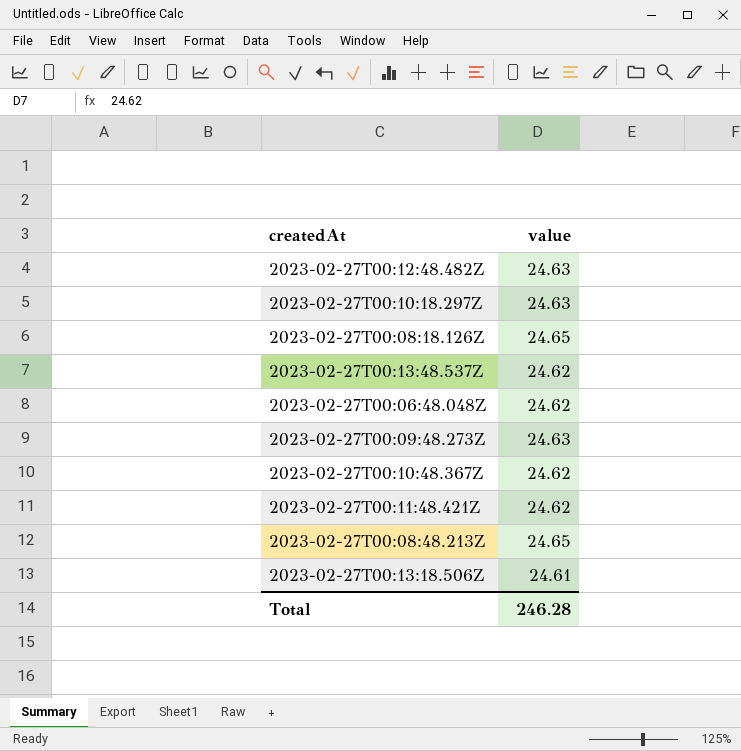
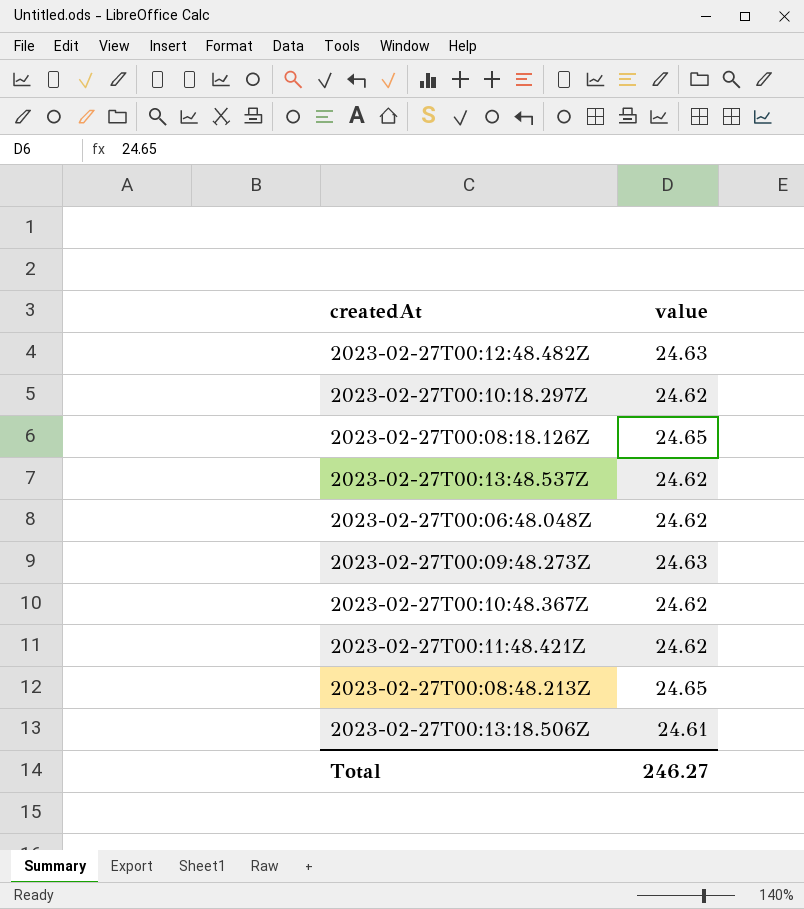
2023-02-27T00:10:18.297Z | value: 24.63 -> 24.62
Total | value: 246.28 -> 246.27

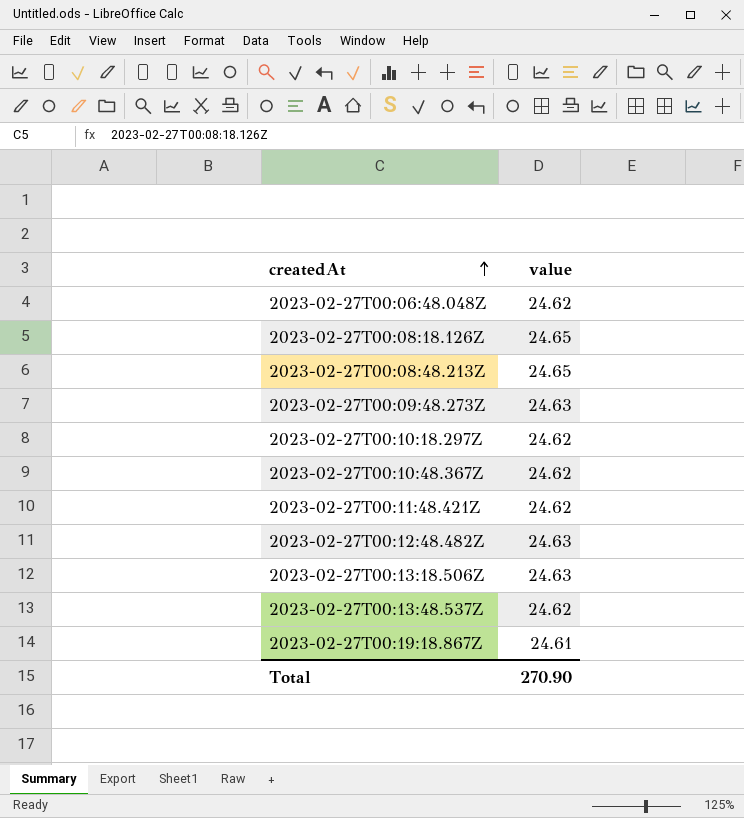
row order: none -> createdAt ascending
2023-02-27T00:13:18.506Z | value: 24.61 -> 24.63
row 2023-02-27T00:19:18.867Z: none -> 24.61
Total | value: 246.27 -> 270.90

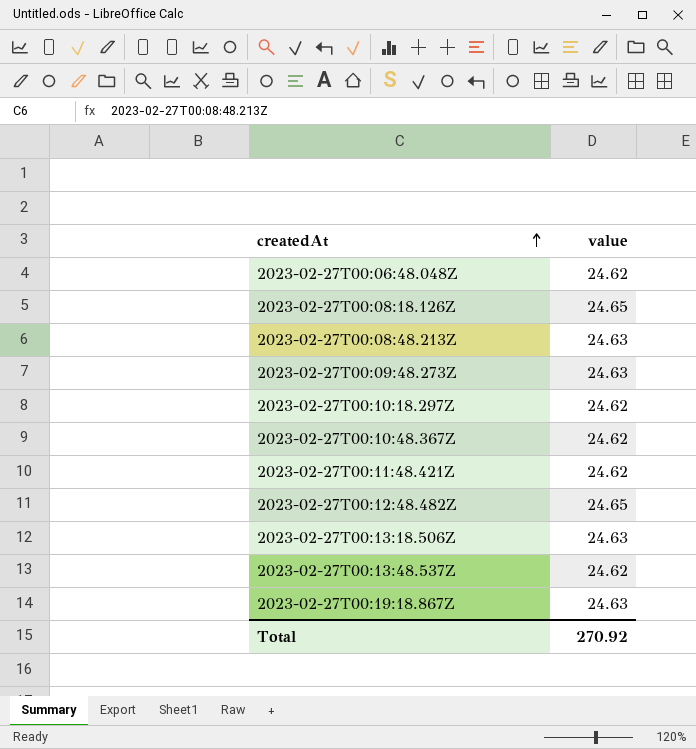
2023-02-27T00:08:48.213Z | value: 24.65 -> 24.63
2023-02-27T00:12:48.482Z | value: 24.63 -> 24.65
2023-02-27T00:19:18.867Z | value: 24.61 -> 24.63
Total | value: 270.90 -> 270.92

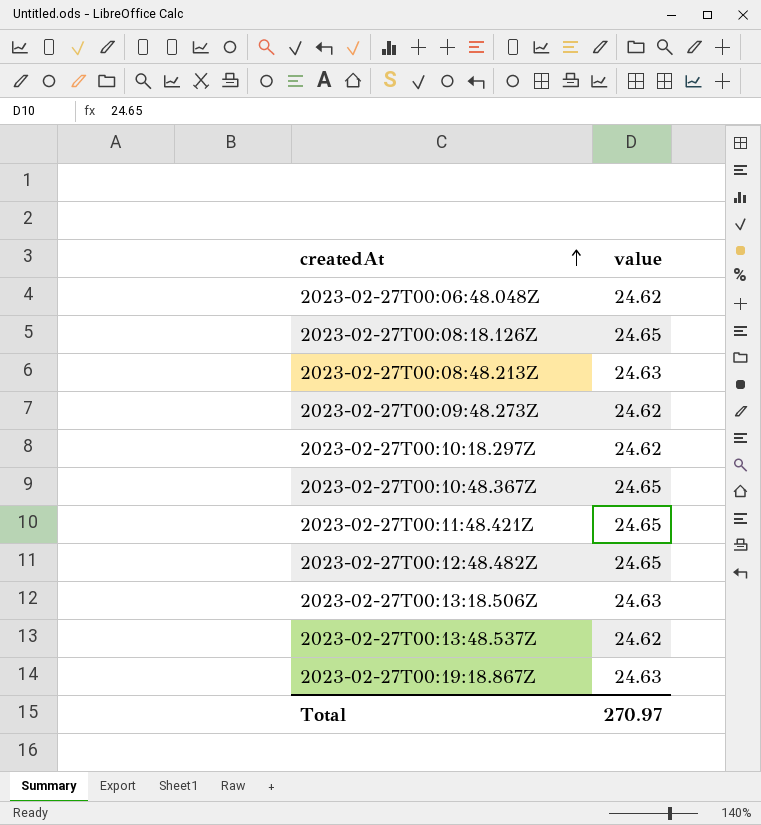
2023-02-27T00:09:48.273Z | value: 24.63 -> 24.62
2023-02-27T00:10:48.367Z | value: 24.62 -> 24.65
2023-02-27T00:11:48.421Z | value: 24.62 -> 24.65
Total | value: 270.92 -> 270.97

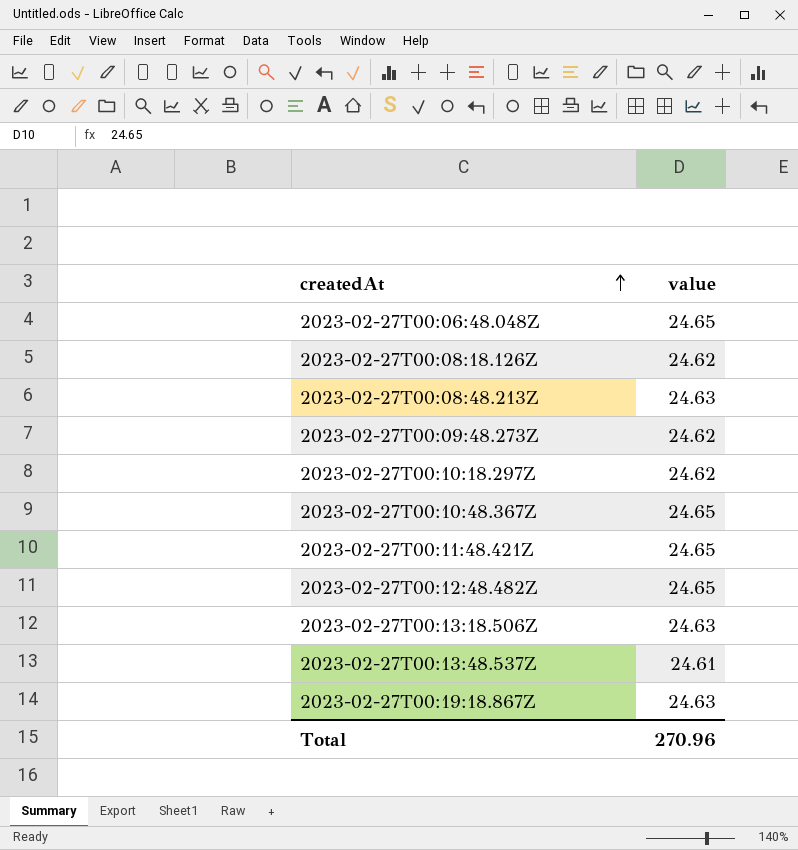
2023-02-27T00:06:48.048Z | value: 24.62 -> 24.65
2023-02-27T00:08:18.126Z | value: 24.65 -> 24.62
2023-02-27T00:13:48.537Z | value: 24.62 -> 24.61
Total | value: 270.97 -> 270.96

